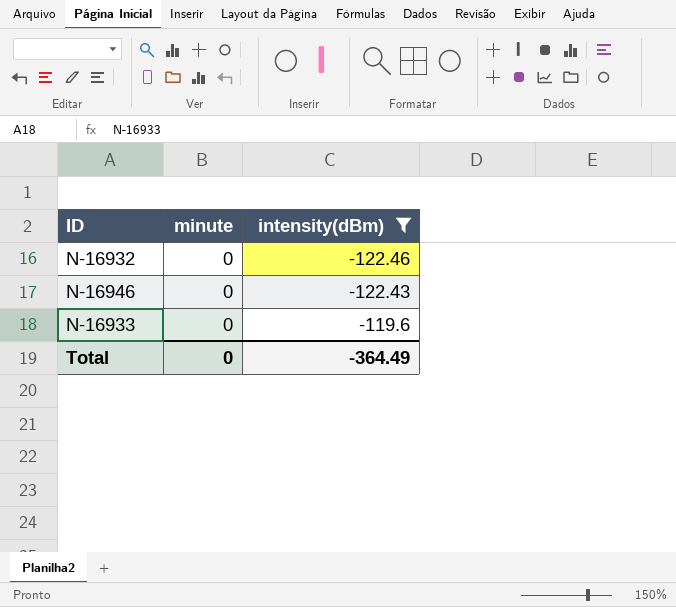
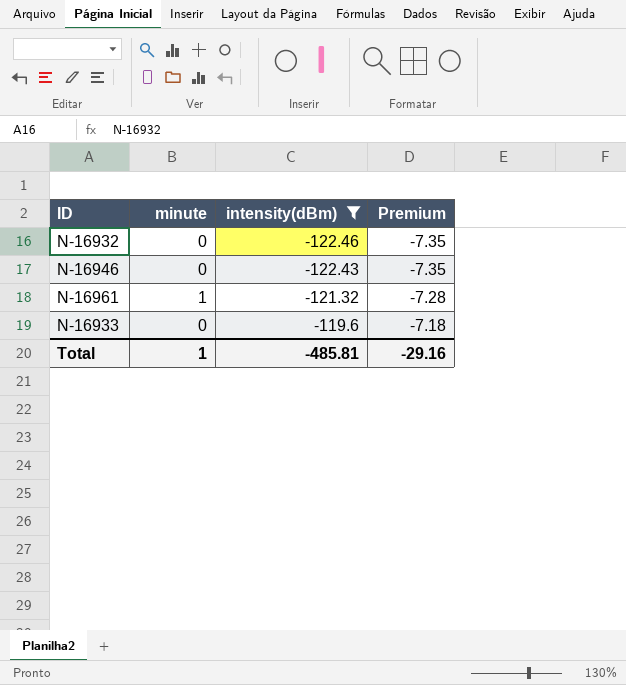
column Premium | formula: none -> [intensity(dBm)] * 0.06
row N-16961: none -> 1 | -121.32 | -7.28
Total | minute: 0 -> 1
Total | intensity(dBm): -364.49 -> -485.81

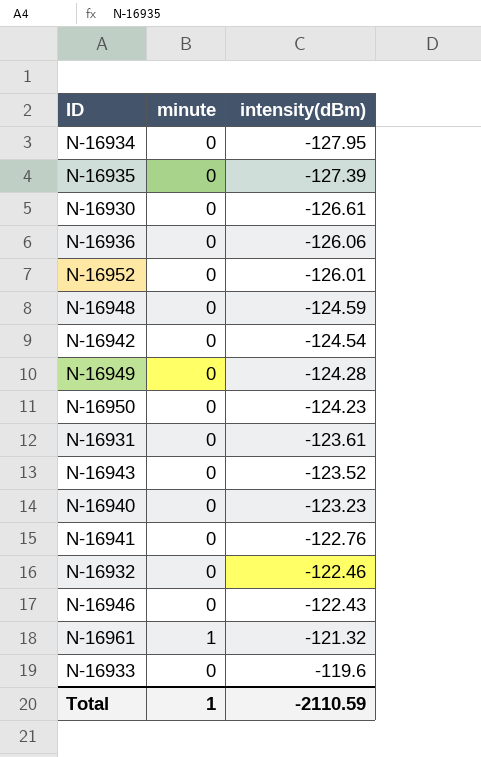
filter: intensity(dBm) >= -122.46 -> none
column Premium | formula: [intensity(dBm)] * 0.06 -> none
Total | intensity(dBm): -485.81 -> -2110.59

